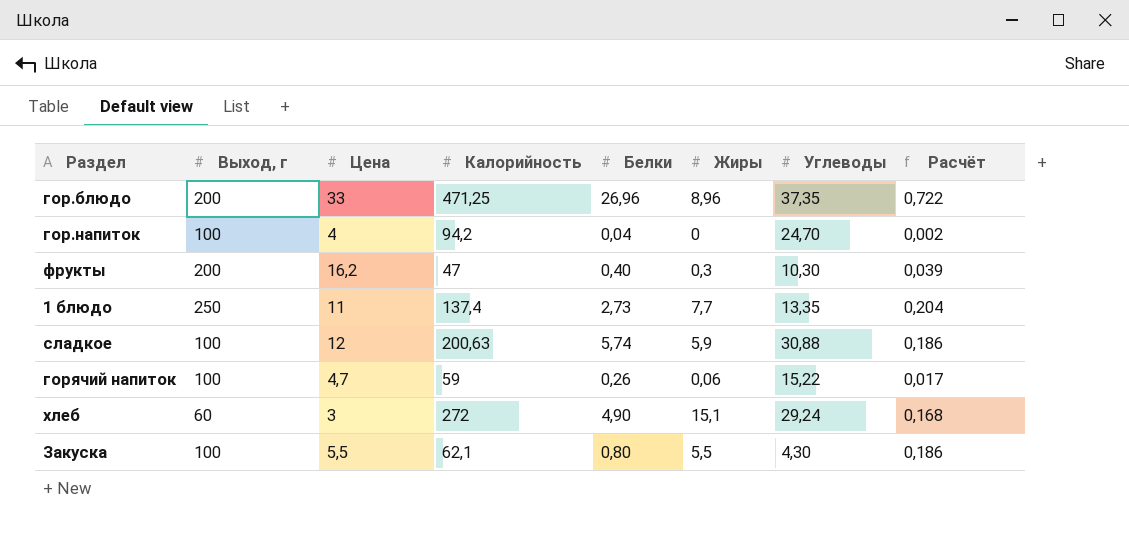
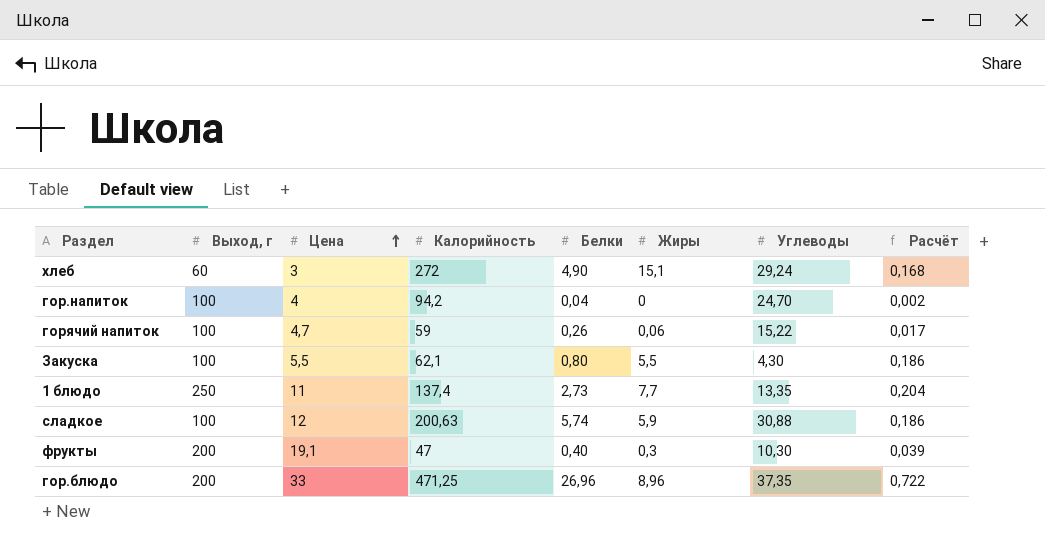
row order: none -> Цена ascending
фрукты | Цена: 16,2 -> 19,1

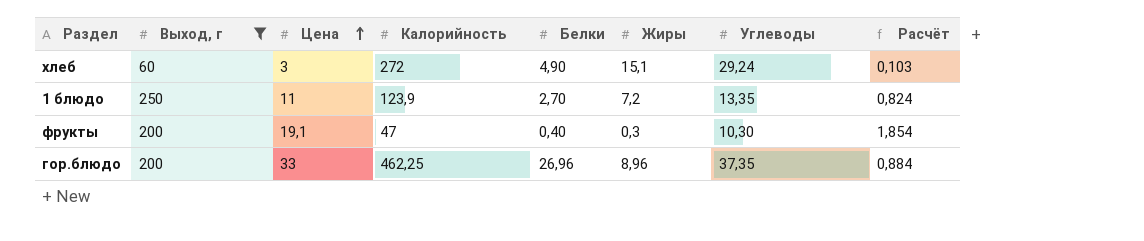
filter: none -> Выход, г != 100
column Расчёт | formula: [Белки] / [Углеводы] -> [Цена] / [Углеводы]
1 блюдо | Калорийность: 137,4 -> 123,9
1 блюдо | Белки: 2,73 -> 2,70
1 блюдо | Жиры: 7,7 -> 7,2
гор.блюдо | Калорийность: 471,25 -> 462,25

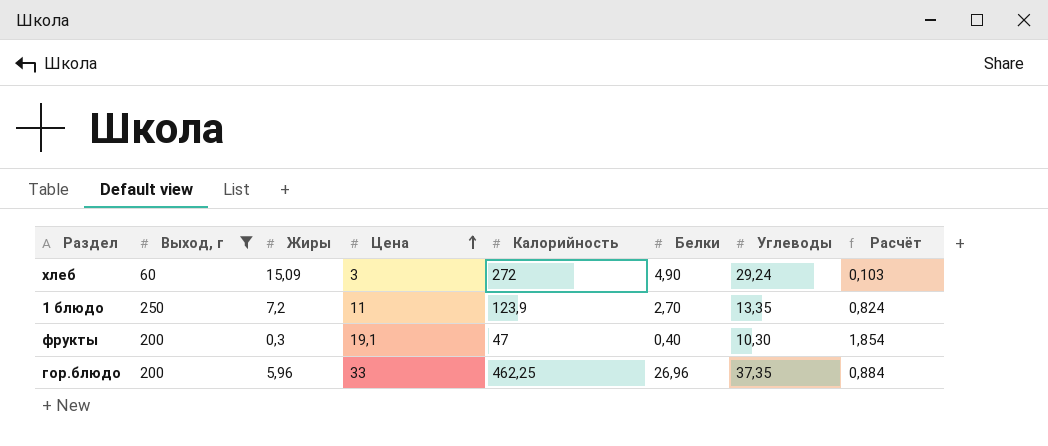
column Жиры | position: 6 -> 3
хлеб | Жиры: 15,1 -> 15,09
гор.блюдо | Жиры: 8,96 -> 5,96

